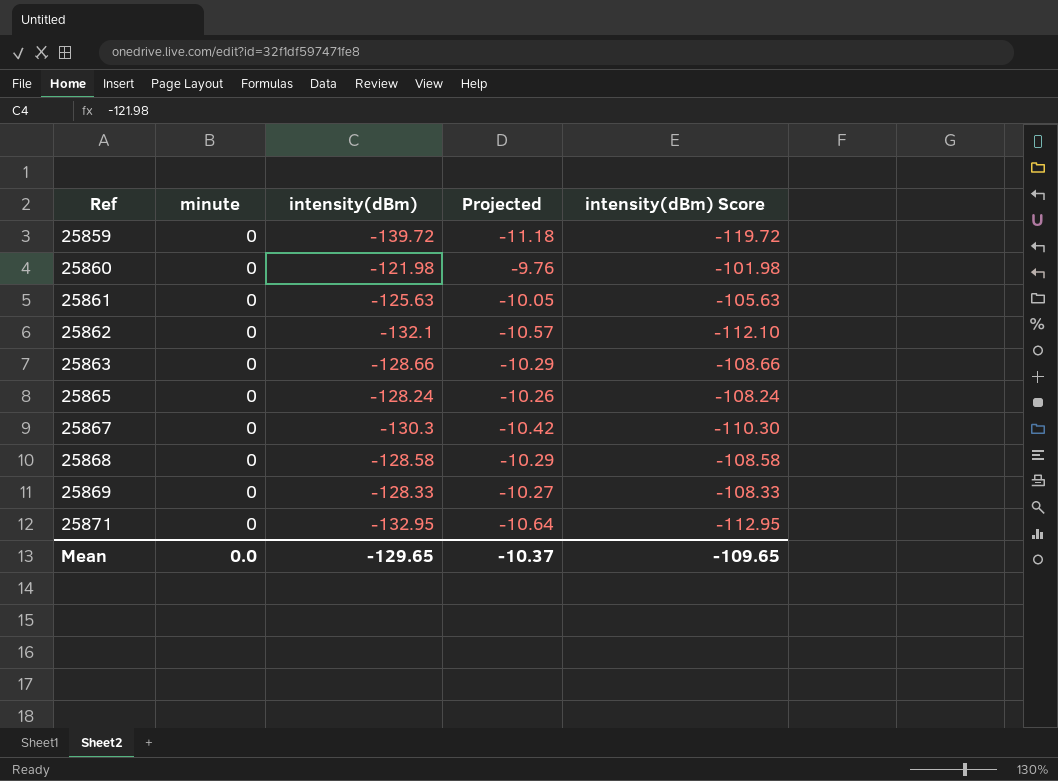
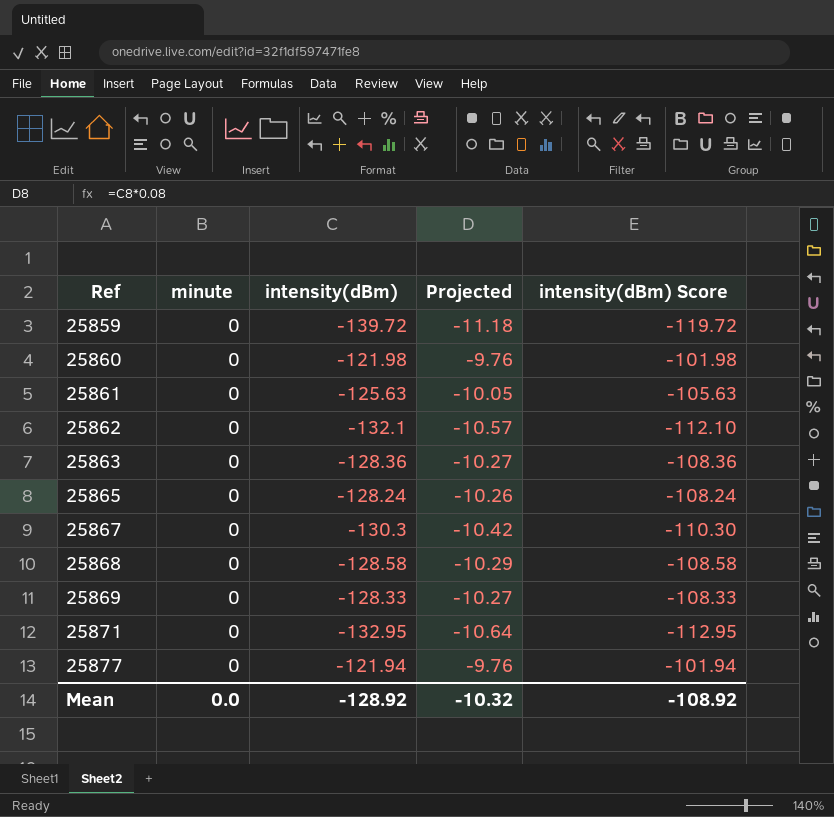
25863 | intensity(dBm): -128.66 -> -128.36
25863 | Projected: -10.29 -> -10.27
25863 | intensity(dBm) Score: -108.66 -> -108.36
row 25877: none -> 0 | -121.94 | -9.76 | -101.94
Mean | intensity(dBm): -129.65 -> -128.92
Mean | Projected: -10.37 -> -10.32
Mean | intensity(dBm) Score: -109.65 -> -108.92

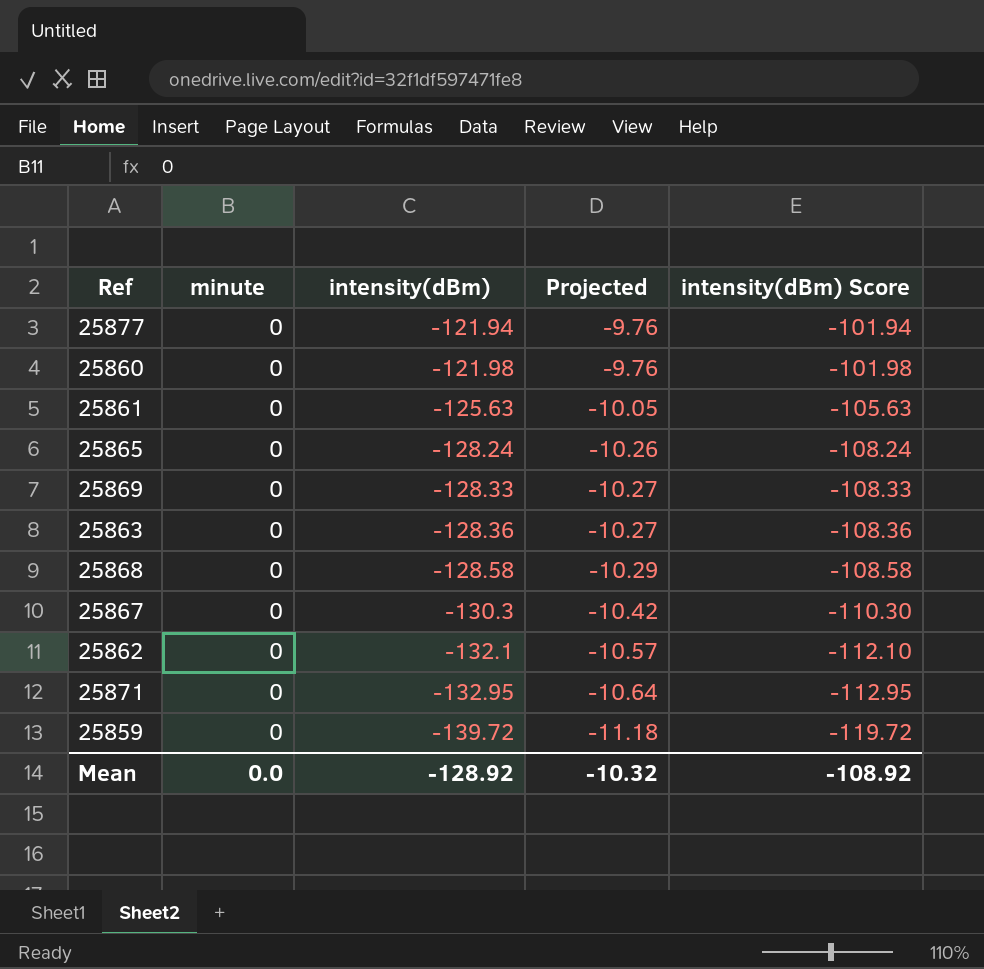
row order: Ref ascending -> intensity(dBm) descending

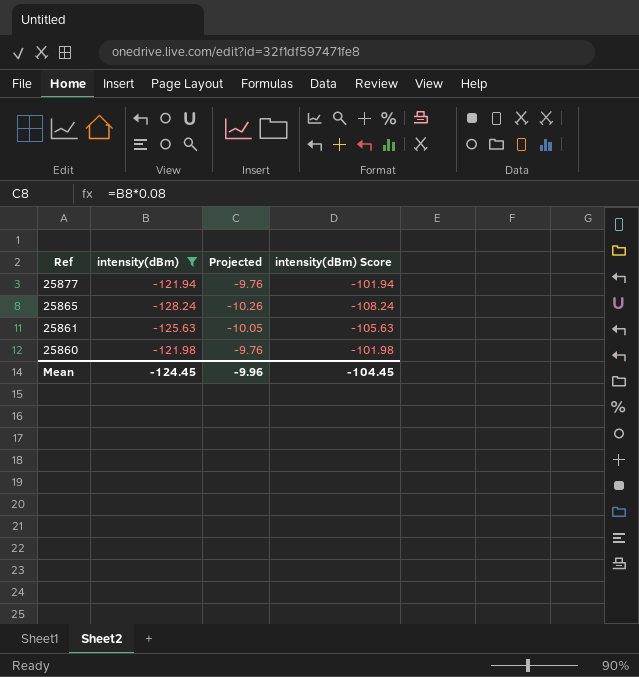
filter: none -> intensity(dBm) >= -128.24
row order: intensity(dBm) descending -> Ref descending
column minute | position: 2 -> none
Mean | intensity(dBm): -128.92 -> -124.45
Mean | Projected: -10.32 -> -9.96
Mean | intensity(dBm) Score: -108.92 -> -104.45

